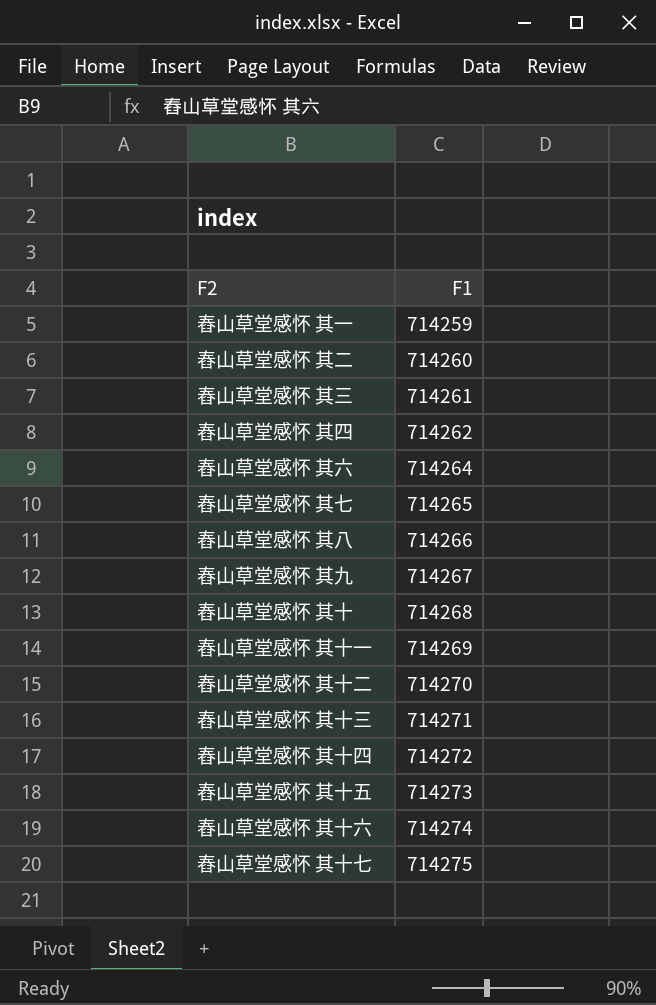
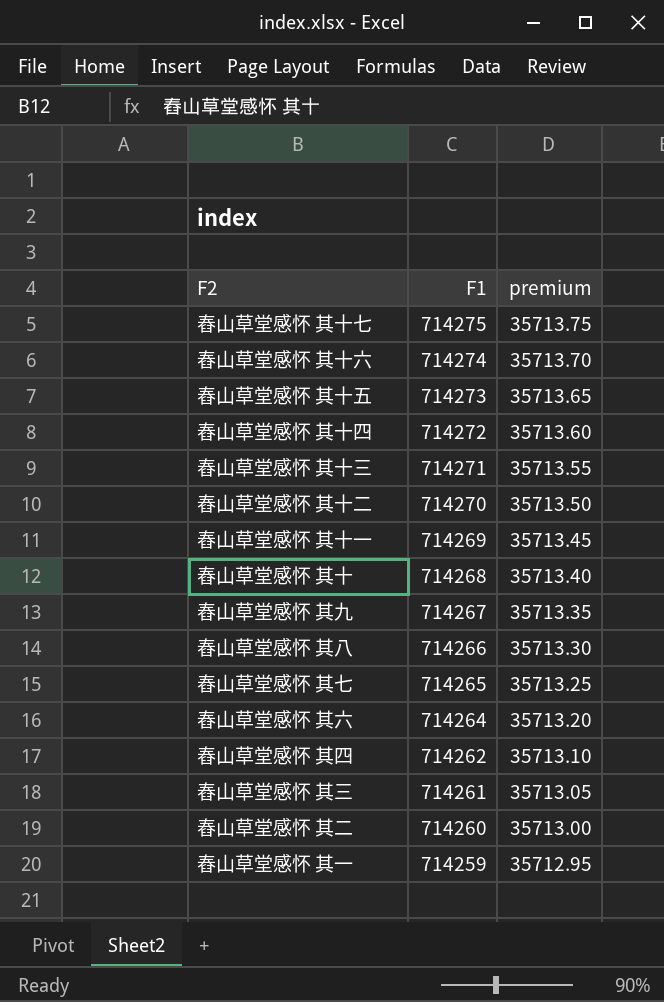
row order: F1 ascending -> F1 descending
column premium | formula: none -> [F1] * 0.05

